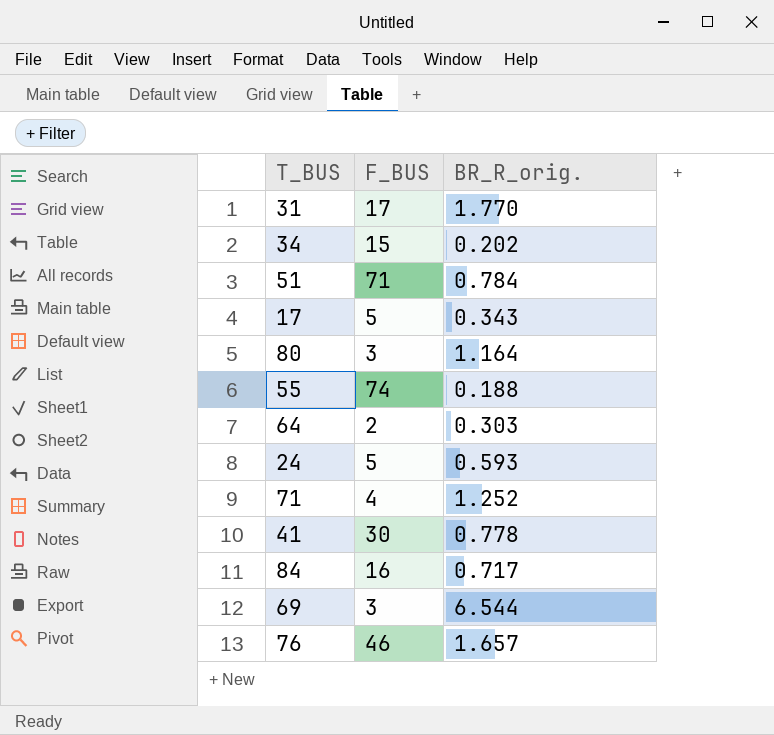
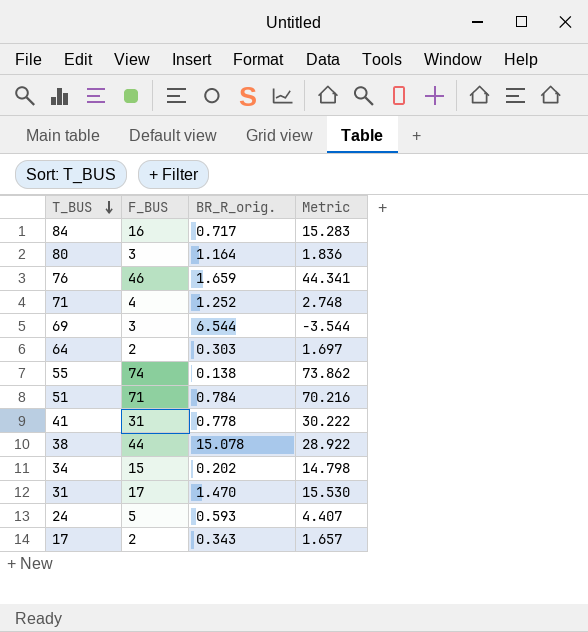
row order: none -> T_BUS descending
column Metric | formula: none -> [F_BUS] - [BR_R_orig.]
76 | BR_R_orig.: 1.657 -> 1.659
55 | BR_R_orig.: 0.188 -> 0.138
41 | F_BUS: 30 -> 31
row 38: none -> 44 | 15.078 | 28.922
31 | BR_R_orig.: 1.770 -> 1.470
17 | F_BUS: 5 -> 2

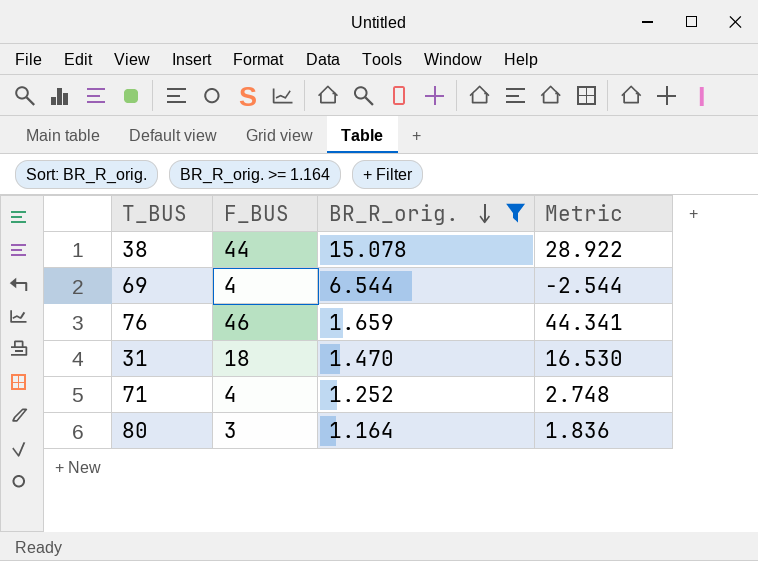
filter: none -> BR_R_orig. >= 1.164
row order: T_BUS descending -> BR_R_orig. descending
69 | F_BUS: 3 -> 4
69 | Metric: -3.544 -> -2.544
31 | F_BUS: 17 -> 18
31 | Metric: 15.530 -> 16.530

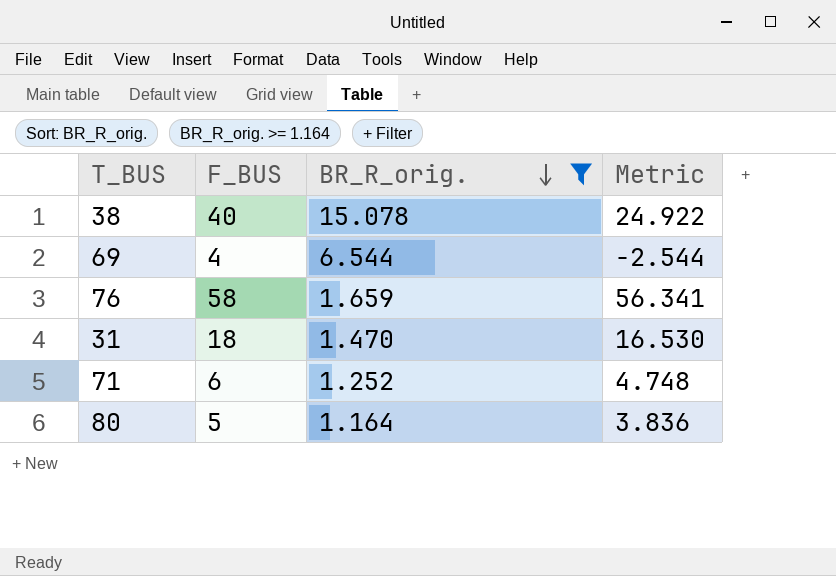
38 | F_BUS: 44 -> 40
38 | Metric: 28.922 -> 24.922
76 | F_BUS: 46 -> 58
76 | Metric: 44.341 -> 56.341
71 | F_BUS: 4 -> 6
71 | Metric: 2.748 -> 4.748
80 | F_BUS: 3 -> 5
80 | Metric: 1.836 -> 3.836

